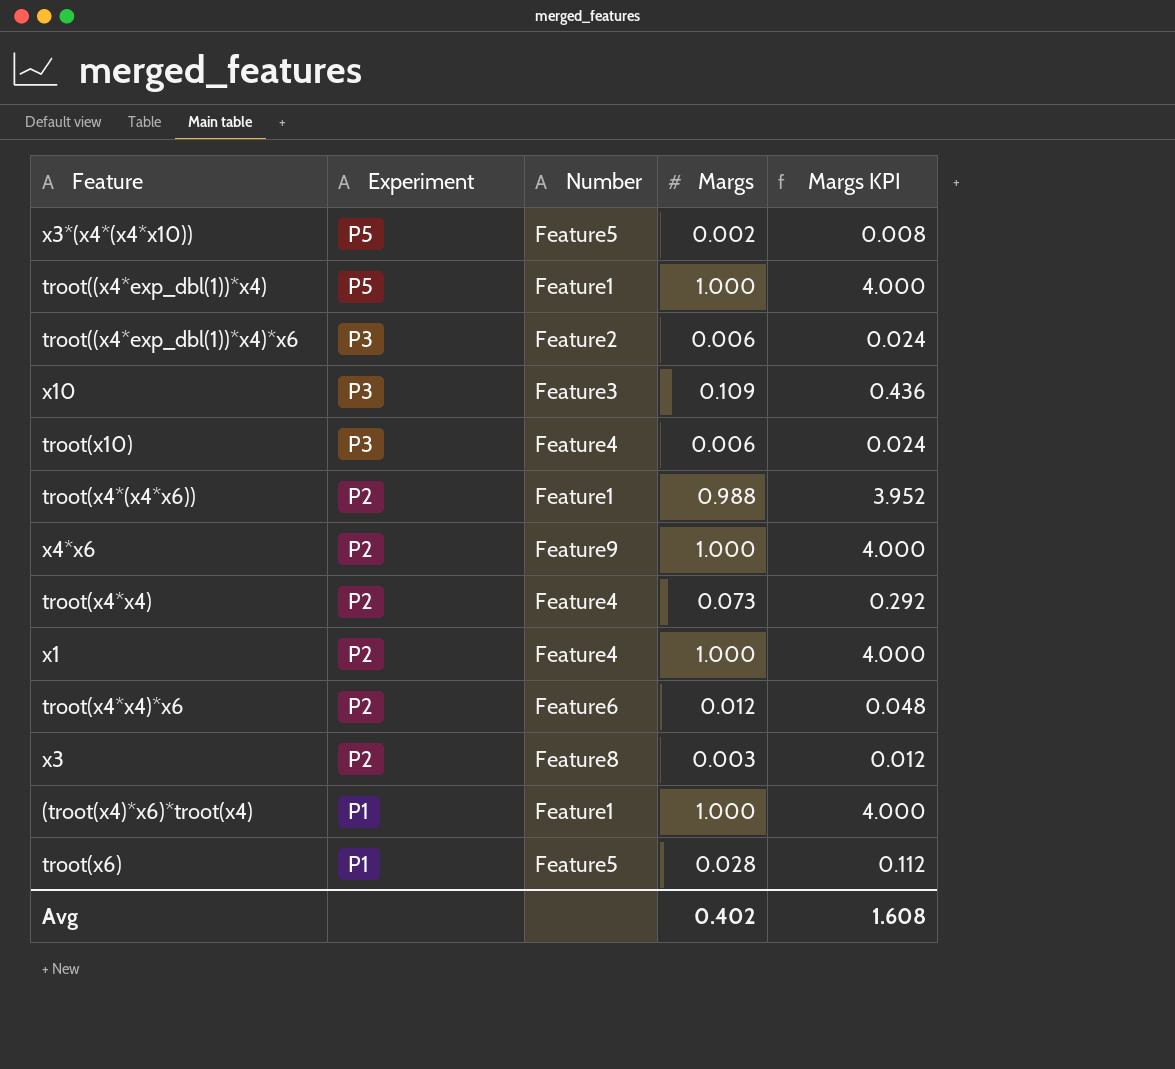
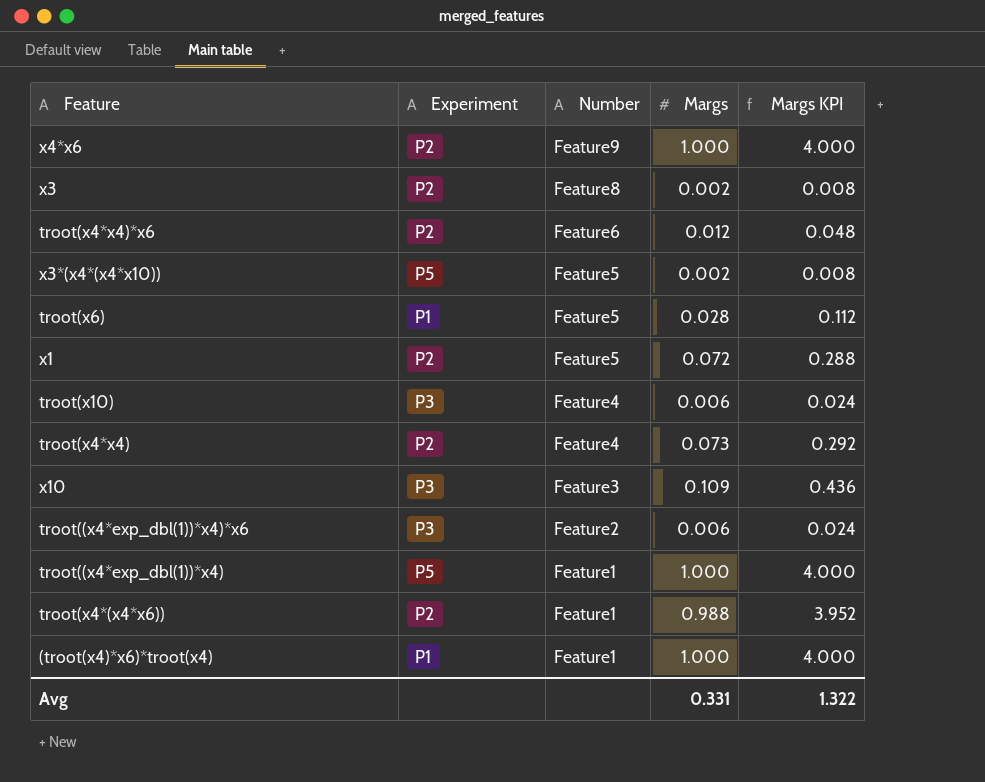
row order: Experiment descending -> Number descending
x3 | Margs: 0.003 -> 0.002
x3 | Margs KPI: 0.012 -> 0.008
x1 | Number: Feature4 -> Feature5
x1 | Margs: 1.000 -> 0.072
x1 | Margs KPI: 4.000 -> 0.288
Avg | Margs: 0.402 -> 0.331
Avg | Margs KPI: 1.608 -> 1.322

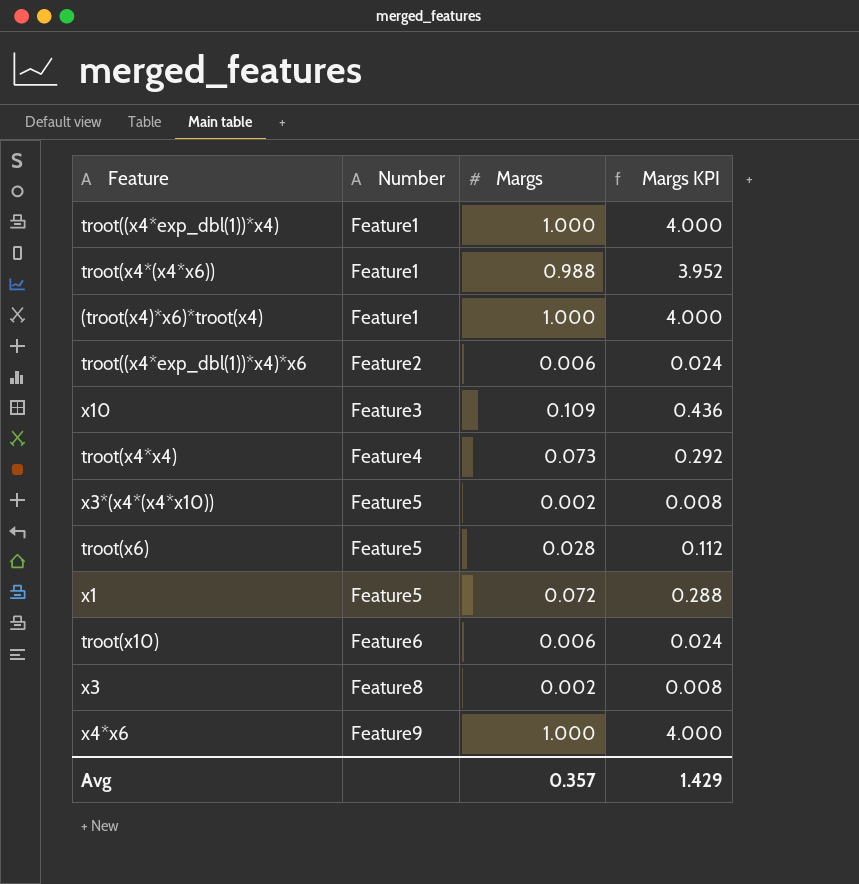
row order: Number descending -> Number ascending
column Experiment | position: 2 -> none
row troot(x4*x4)*x6: P2 | Feature6 | 0.012 | 0.048 -> none
troot(x10) | Number: Feature4 -> Feature6
Avg | Margs: 0.331 -> 0.357
Avg | Margs KPI: 1.322 -> 1.429

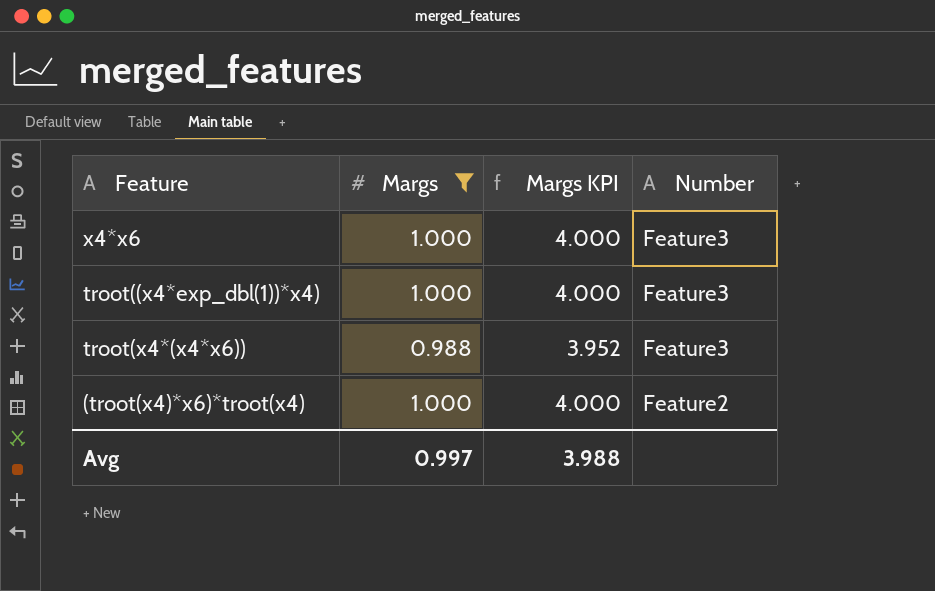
filter: none -> Margs >= 0.988
row order: Number ascending -> Number descending
column Number | position: 2 -> 4
x4*x6 | Number: Feature9 -> Feature3
troot((x4*exp_dbl(1))*x4) | Number: Feature1 -> Feature3
troot(x4*(x4*x6)) | Number: Feature1 -> Feature3
(troot(x4)*x6)*troot(x4) | Number: Feature1 -> Feature2
Avg | Margs: 0.357 -> 0.997
Avg | Margs KPI: 1.429 -> 3.988

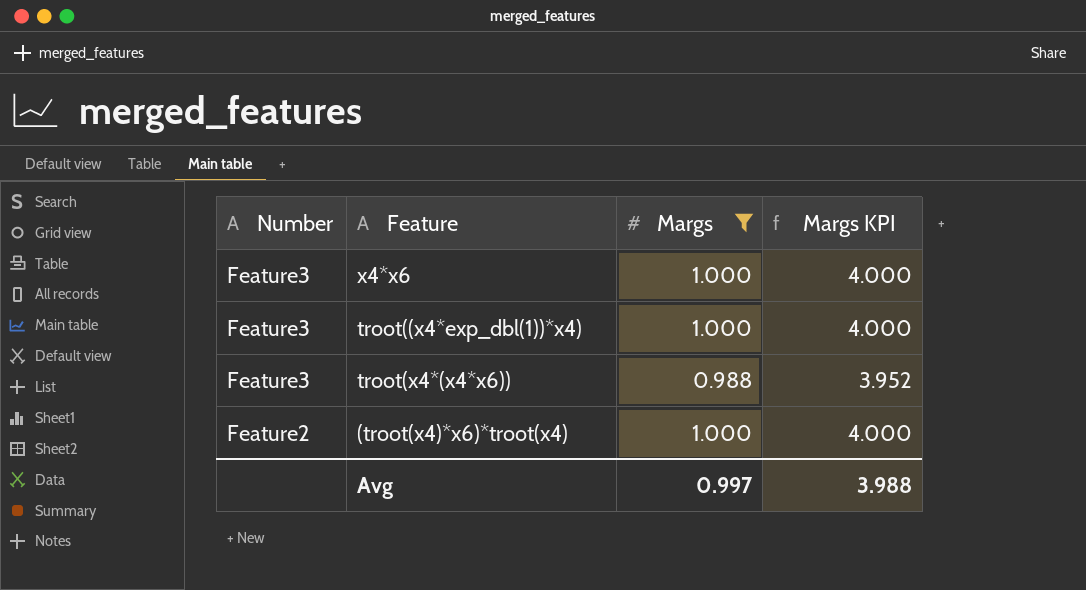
column Number | position: 4 -> 1

